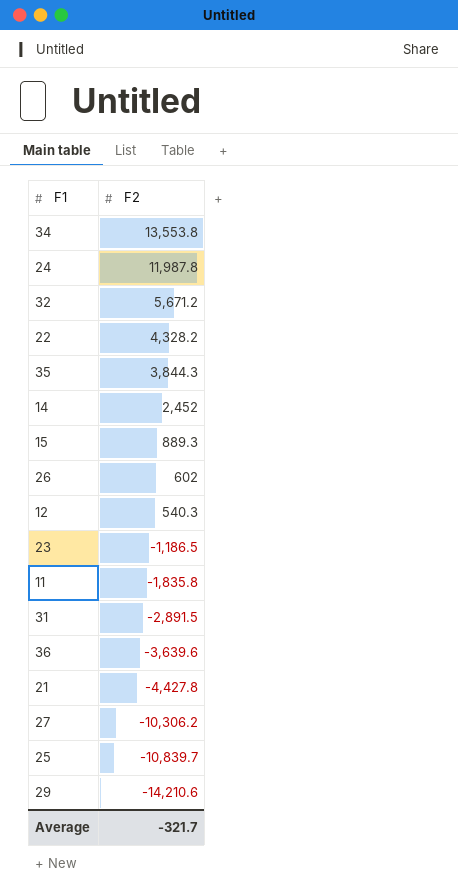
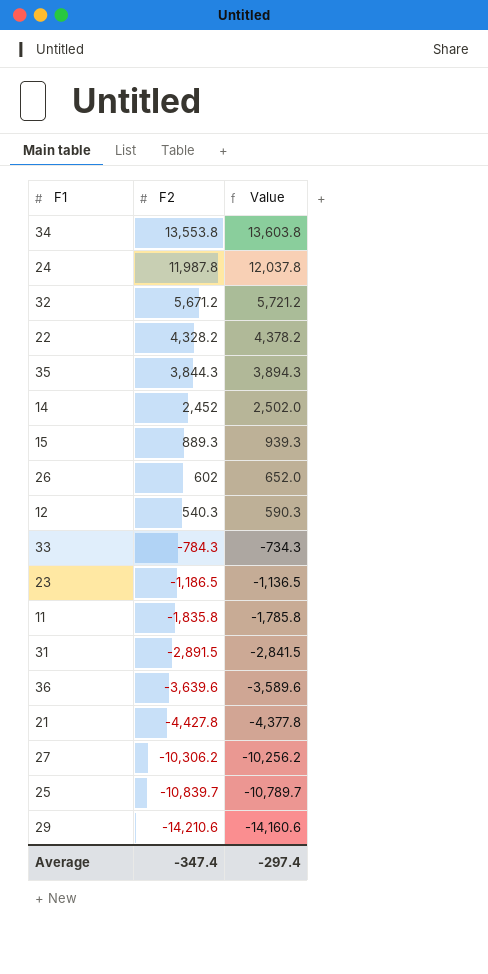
column Value | formula: none -> [F2] + 50
row 33: none -> -784.3 | -734.3
Average | F2: -321.7 -> -347.4

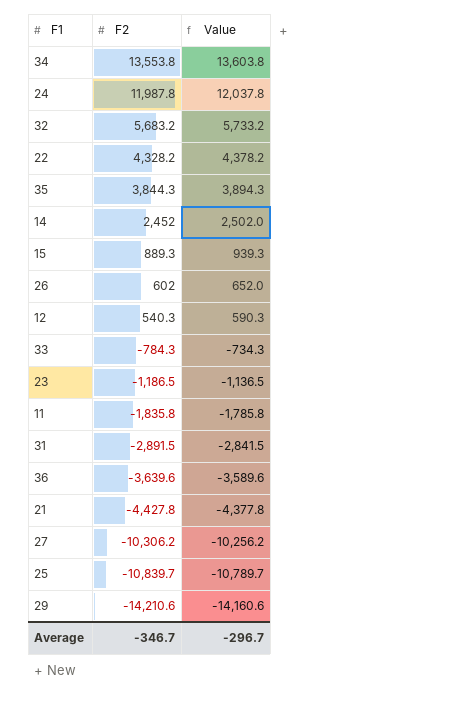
32 | F2: 5,671.2 -> 5,683.2
32 | Value: 5,721.2 -> 5,733.2
Average | F2: -347.4 -> -346.7
Average | Value: -297.4 -> -296.7

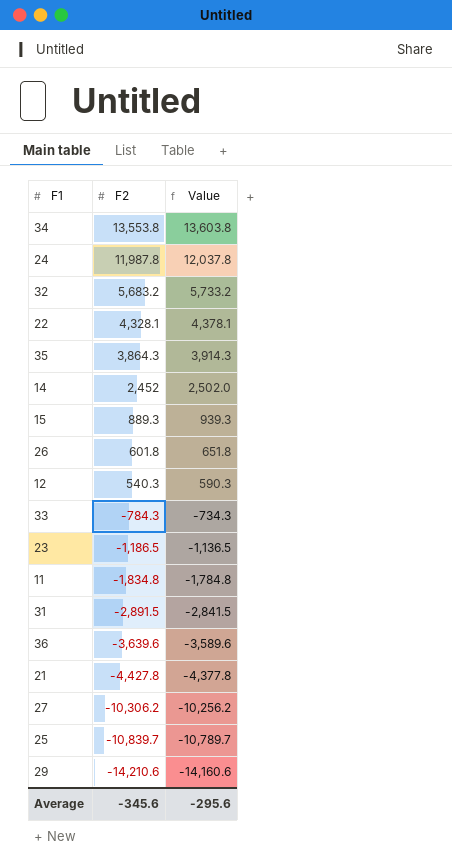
22 | F2: 4,328.2 -> 4,328.1
22 | Value: 4,378.2 -> 4,378.1
35 | F2: 3,844.3 -> 3,864.3
35 | Value: 3,894.3 -> 3,914.3
26 | F2: 602 -> 601.8
26 | Value: 652.0 -> 651.8
11 | F2: -1,835.8 -> -1,834.8
11 | Value: -1,785.8 -> -1,784.8
Average | F2: -346.7 -> -345.6
Average | Value: -296.7 -> -295.6

